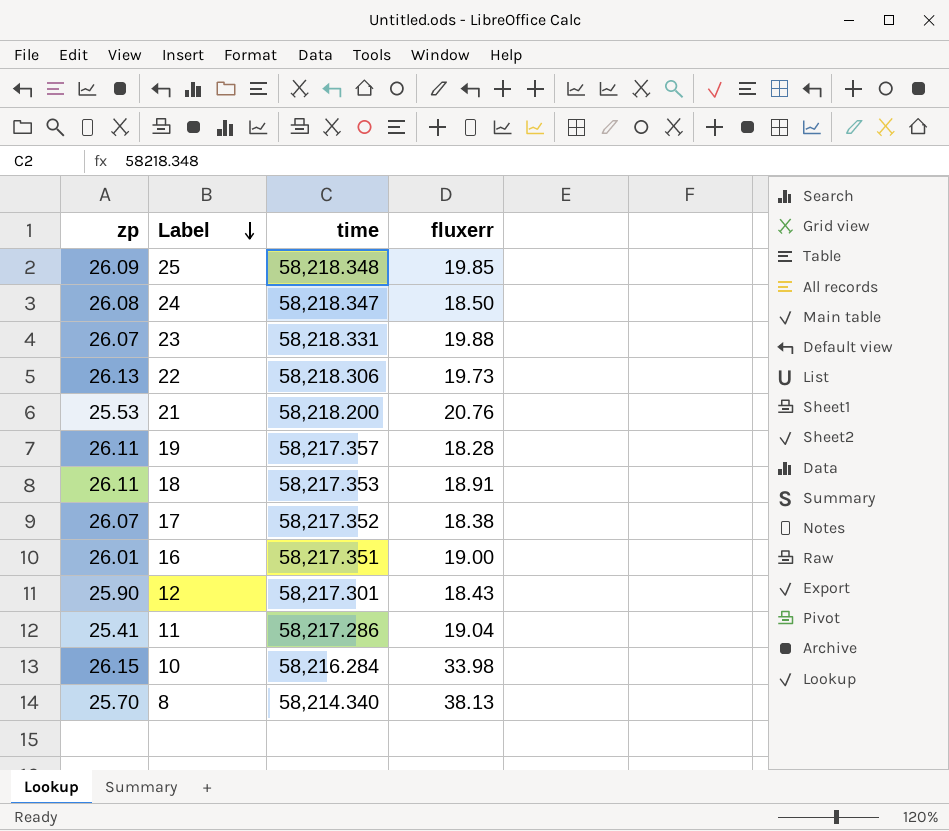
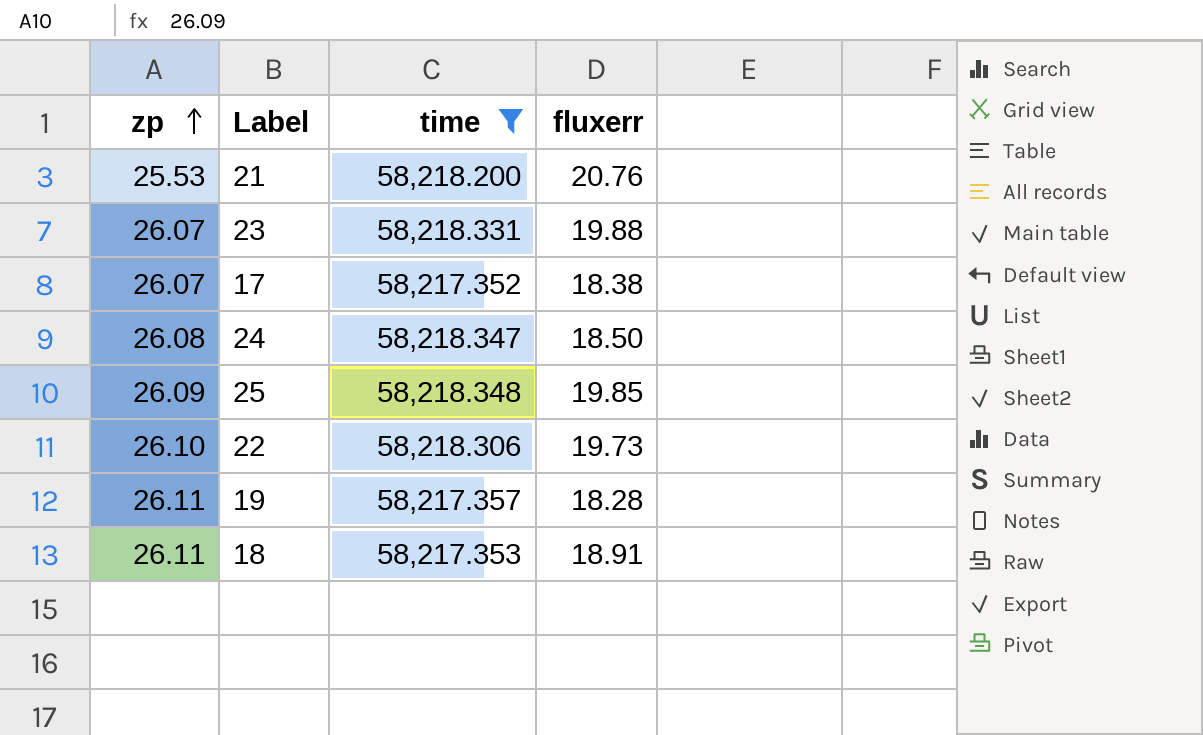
filter: none -> time >= 58,217.352
row order: Label descending -> zp ascending
22 | zp: 26.13 -> 26.10

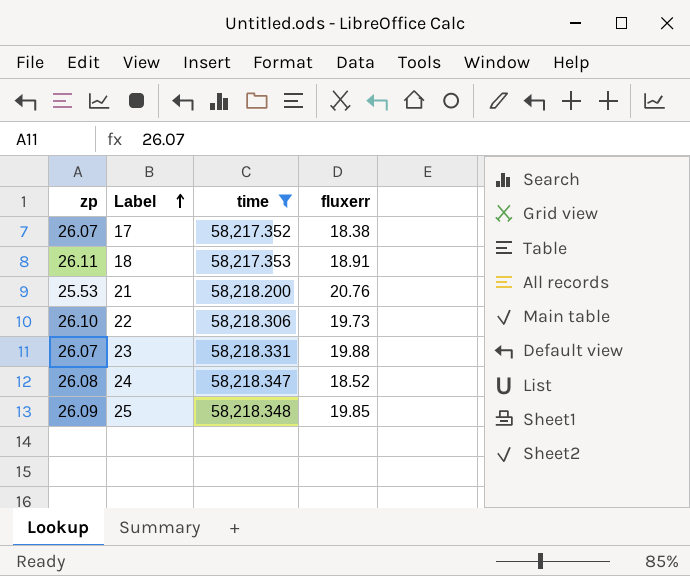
row order: zp ascending -> Label ascending
row 19: 26.11 | 58,217.357 | 18.28 -> none
24 | fluxerr: 18.50 -> 18.52

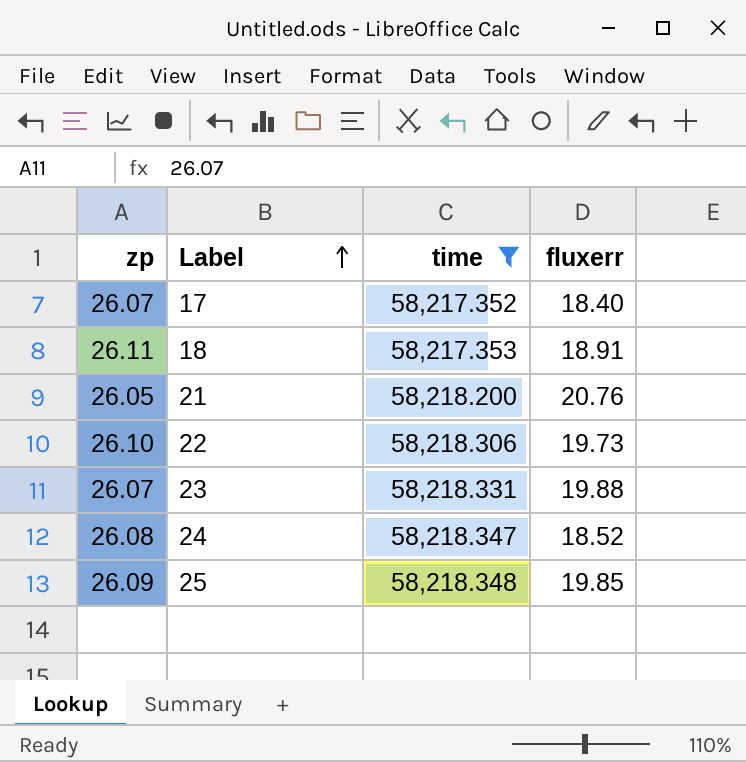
17 | fluxerr: 18.38 -> 18.40
21 | zp: 25.53 -> 26.05

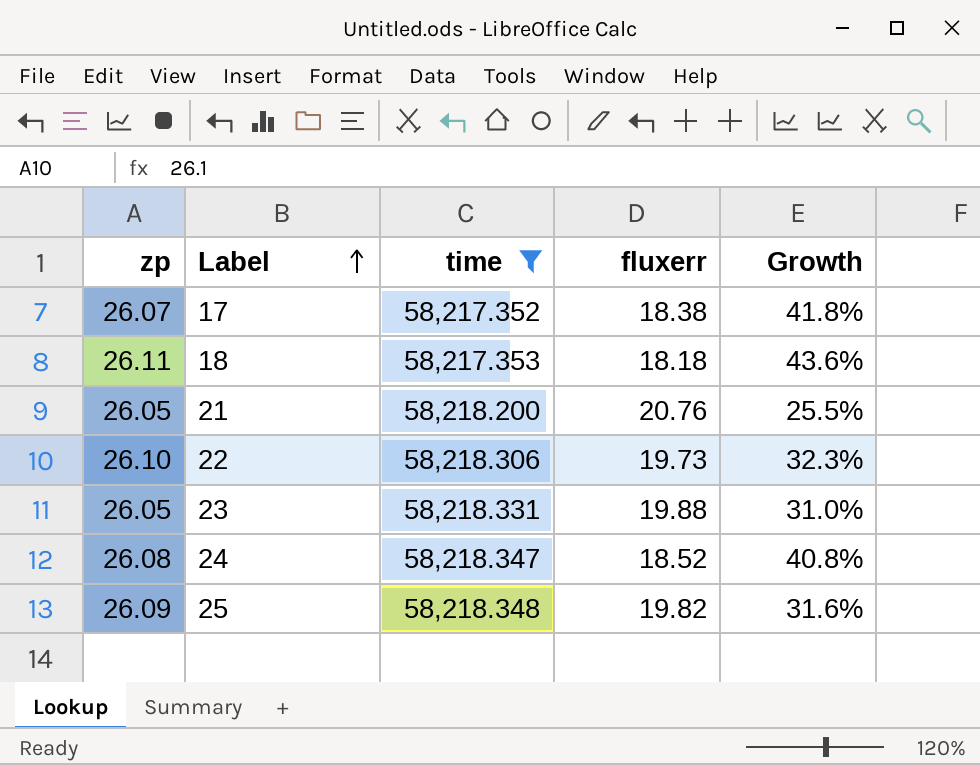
column Growth | formula: none -> ([zp] - [fluxerr]) / [fluxerr]
17 | fluxerr: 18.40 -> 18.38
18 | fluxerr: 18.91 -> 18.18
23 | zp: 26.07 -> 26.05
25 | fluxerr: 19.85 -> 19.82

